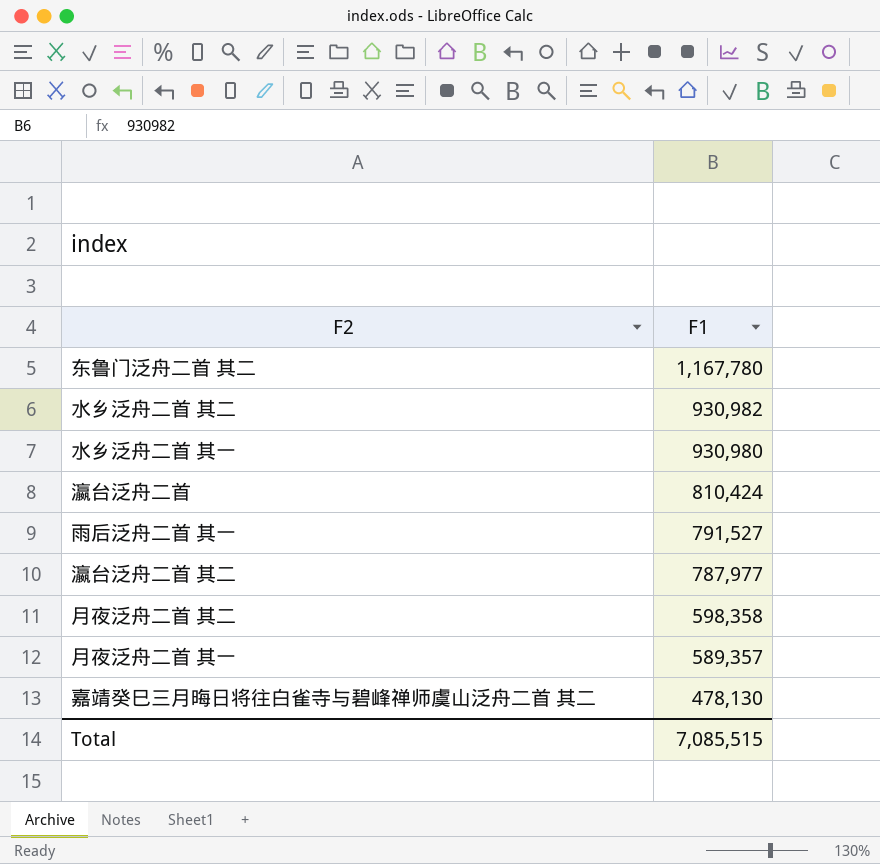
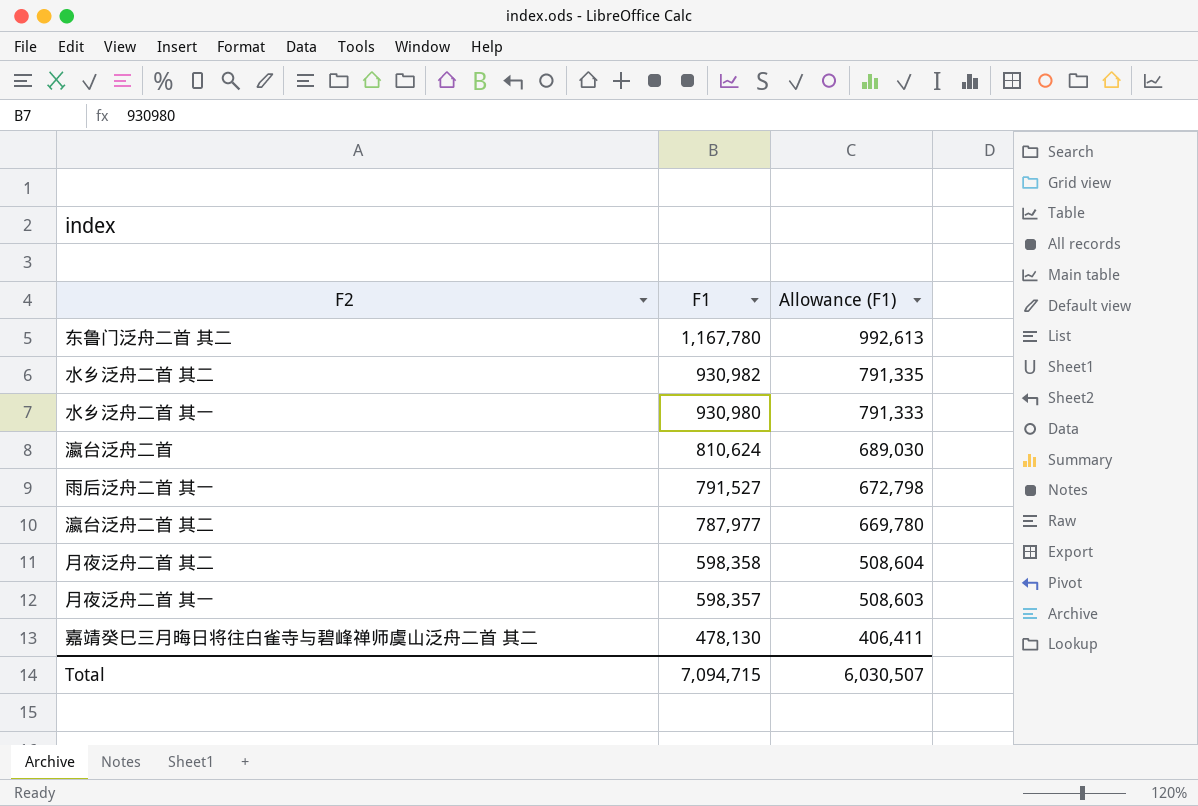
column Allowance (F1) | formula: none -> [F1] * 0.85
瀛台泛舟二首 | F1: 810,424 -> 810,624
月夜泛舟二首 其一 | F1: 589,357 -> 598,357
Total | F1: 7,085,515 -> 7,094,715

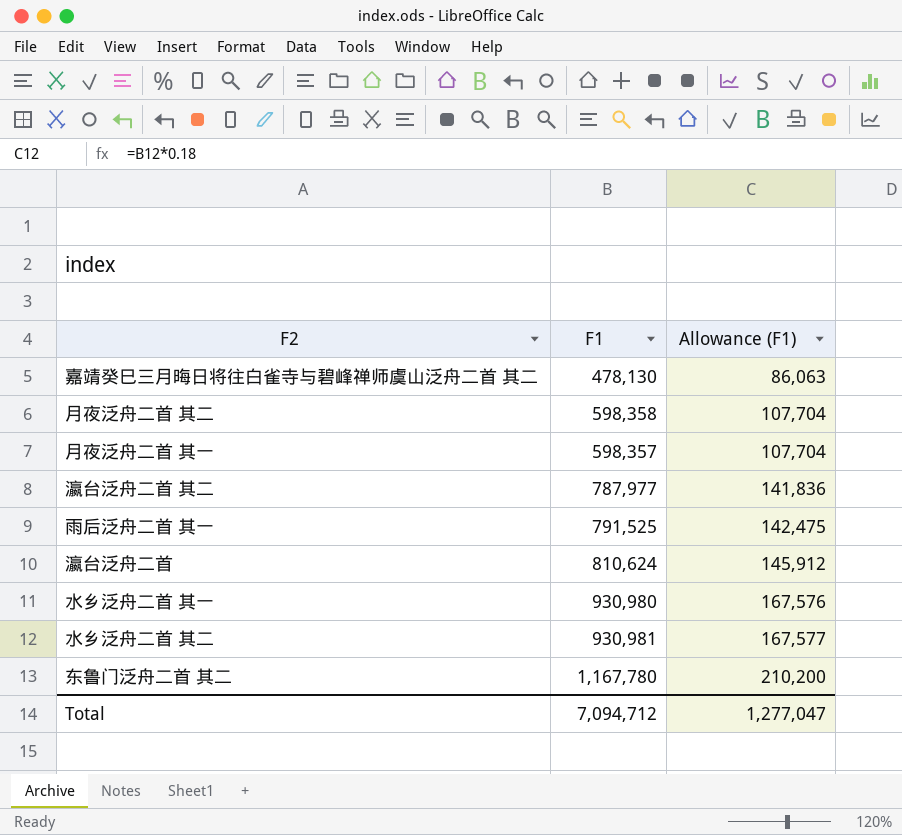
row order: F1 descending -> Allowance (F1) ascending
column Allowance (F1) | formula: [F1] * 0.85 -> [F1] * 0.18
雨后泛舟二首 其一 | F1: 791,527 -> 791,525
水乡泛舟二首 其二 | F1: 930,982 -> 930,981
Total | F1: 7,094,715 -> 7,094,712
Total | Allowance (F1): 6,030,507 -> 1,277,047

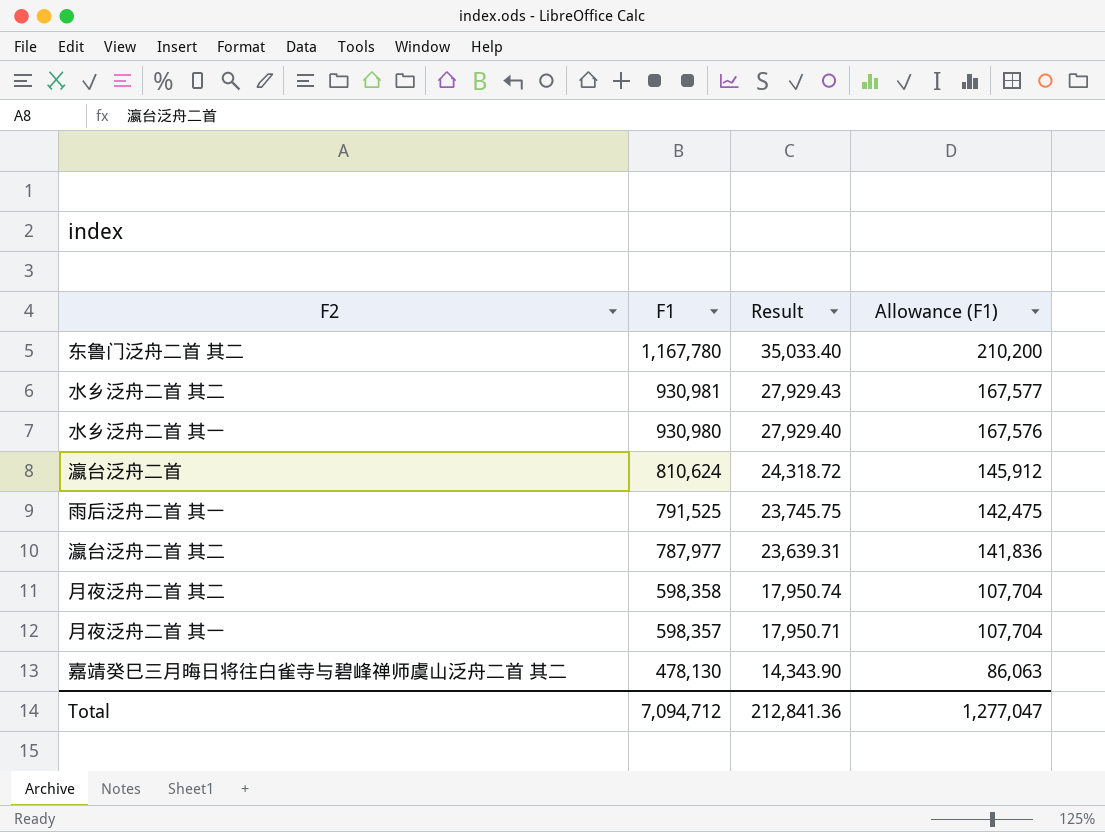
row order: Allowance (F1) ascending -> F1 descending
column Result | formula: none -> [F1] * 0.03

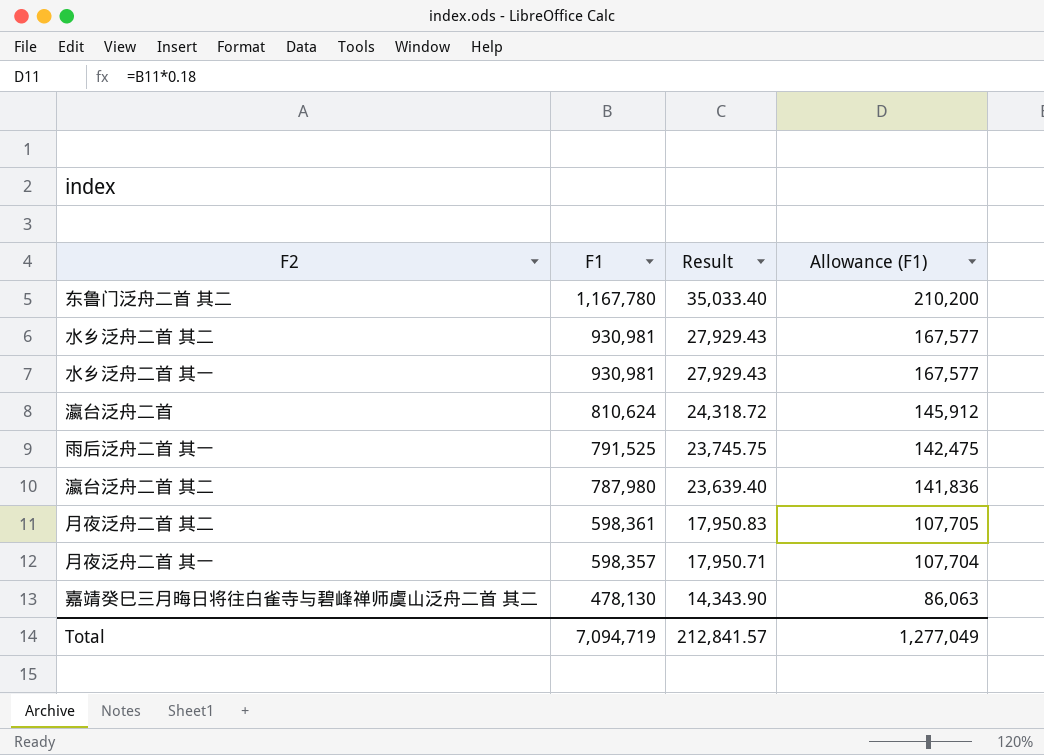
水乡泛舟二首 其一 | F1: 930,980 -> 930,981
水乡泛舟二首 其一 | Result: 27,929.40 -> 27,929.43
水乡泛舟二首 其一 | Allowance (F1): 167,576 -> 167,577
瀛台泛舟二首 其二 | F1: 787,977 -> 787,980
瀛台泛舟二首 其二 | Result: 23,639.31 -> 23,639.40
月夜泛舟二首 其二 | F1: 598,358 -> 598,361
月夜泛舟二首 其二 | Result: 17,950.74 -> 17,950.83
月夜泛舟二首 其二 | Allowance (F1): 107,704 -> 107,705
Total | F1: 7,094,712 -> 7,094,719
Total | Result: 212,841.36 -> 212,841.57
Total | Allowance (F1): 1,277,047 -> 1,277,049

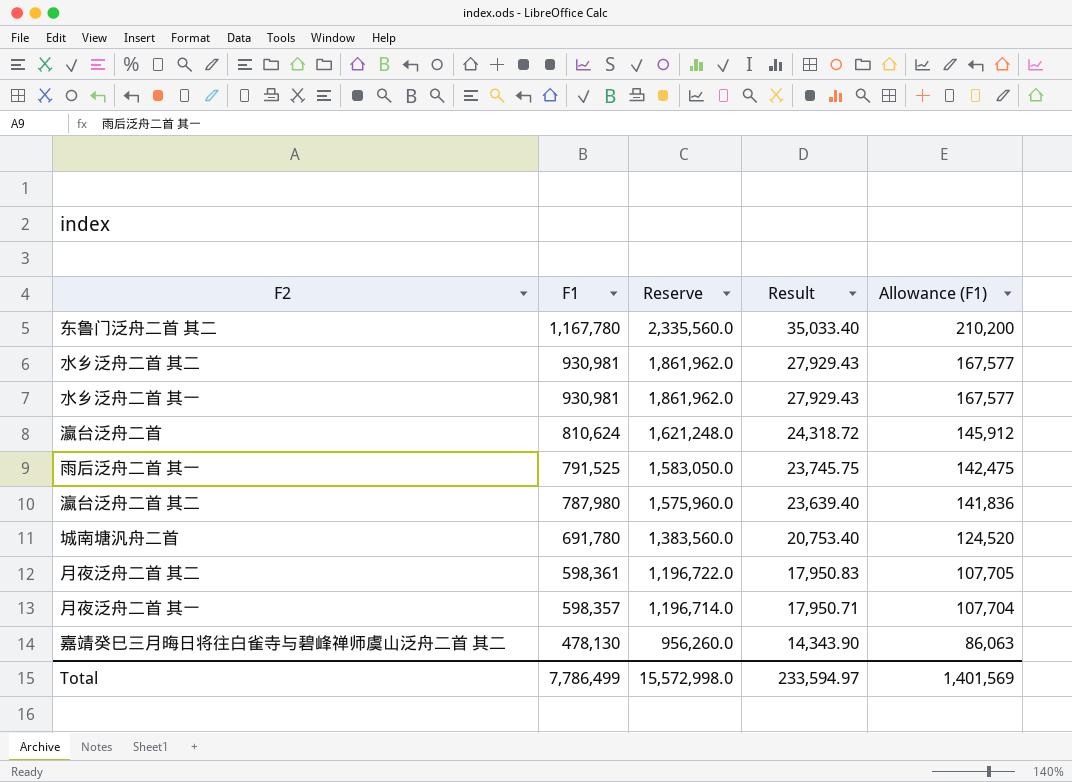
column Reserve | formula: none -> [F1] * 2
row 城南塘汎舟二首: none -> 691,780 | 1,383,560.0 | 20,753.40 | 124,520
Total | F1: 7,094,719 -> 7,786,499
Total | Result: 212,841.57 -> 233,594.97
Total | Allowance (F1): 1,277,049 -> 1,401,569

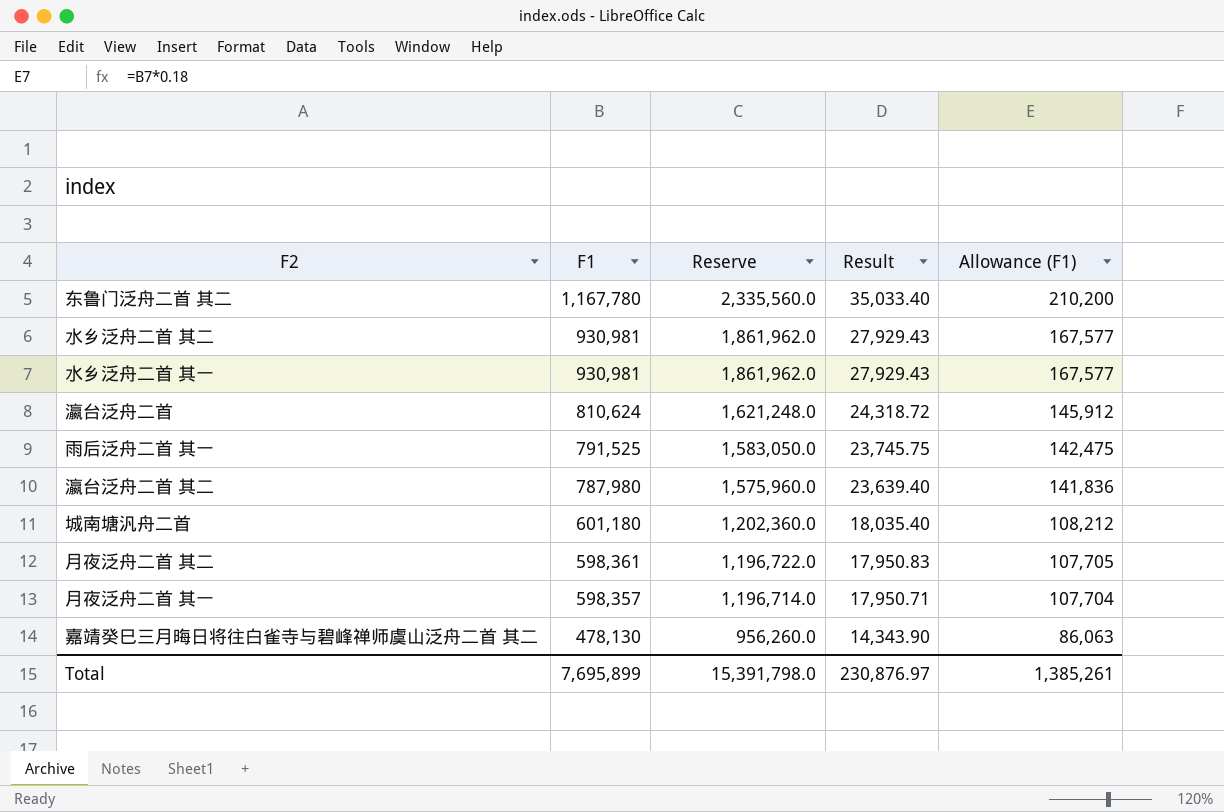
城南塘汎舟二首 | F1: 691,780 -> 601,180
城南塘汎舟二首 | Reserve: 1,383,560.0 -> 1,202,360.0
城南塘汎舟二首 | Result: 20,753.40 -> 18,035.40
城南塘汎舟二首 | Allowance (F1): 124,520 -> 108,212
Total | F1: 7,786,499 -> 7,695,899
Total | Reserve: 15,572,998.0 -> 15,391,798.0
Total | Result: 233,594.97 -> 230,876.97
Total | Allowance (F1): 1,401,569 -> 1,385,261

